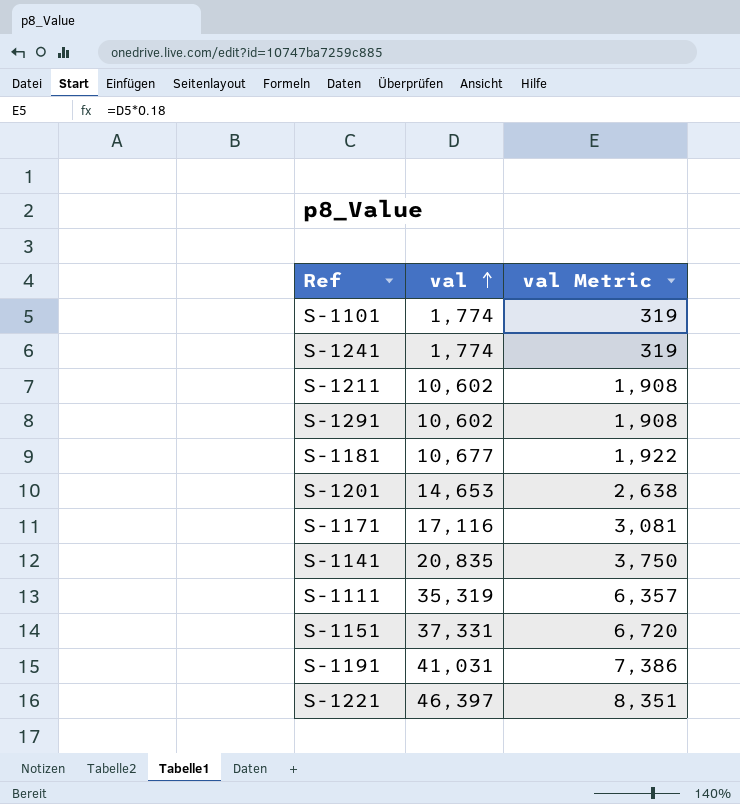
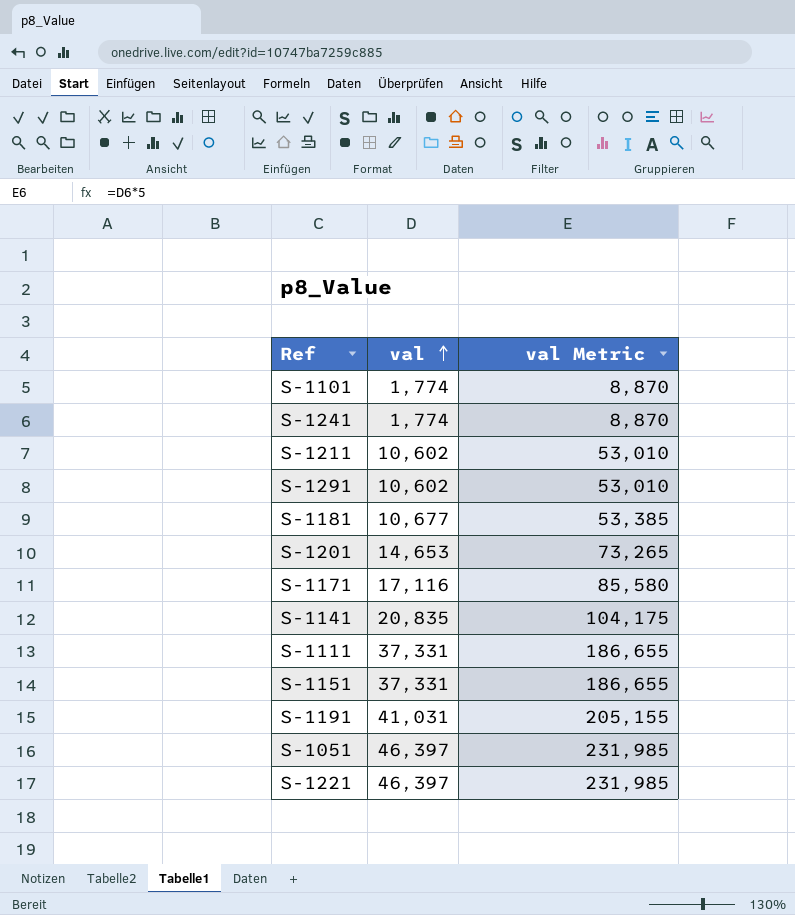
column val Metric | formula: [val] * 0.18 -> [val] * 5
S-1111 | val: 35,319 -> 37,331
row S-1051: none -> 46,397 | 231,985

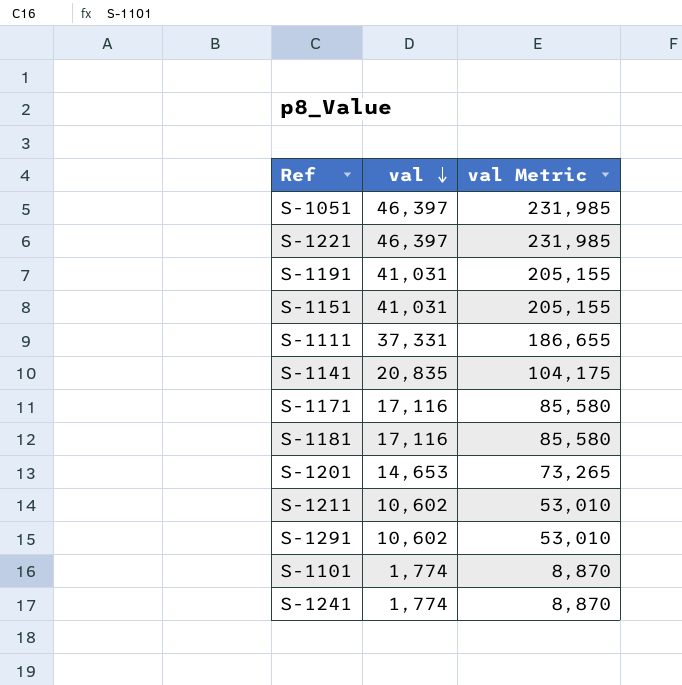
row order: val ascending -> val descending
S-1151 | val: 37,331 -> 41,031
S-1151 | val Metric: 186,655 -> 205,155
S-1181 | val: 10,677 -> 17,116
S-1181 | val Metric: 53,385 -> 85,580

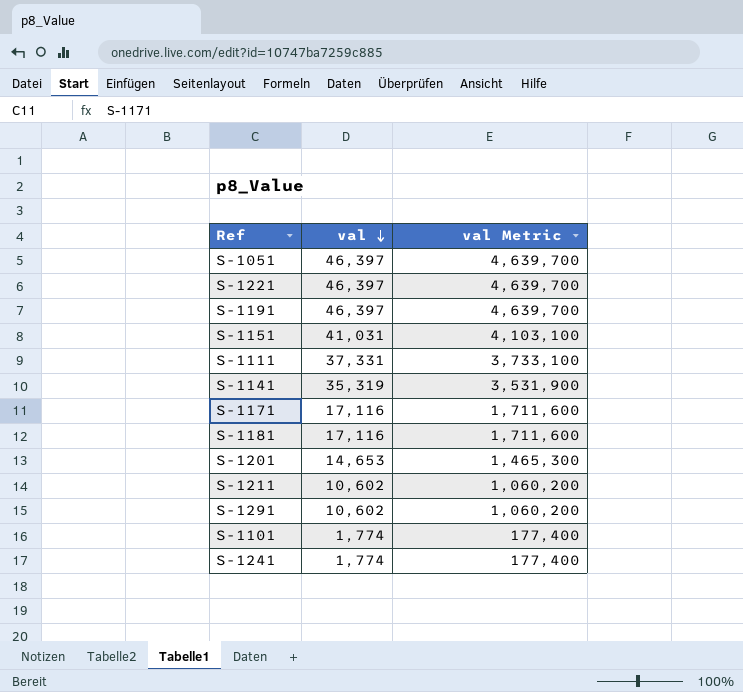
column val Metric | formula: [val] * 5 -> [val] * 100
S-1191 | val: 41,031 -> 46,397
S-1141 | val: 20,835 -> 35,319

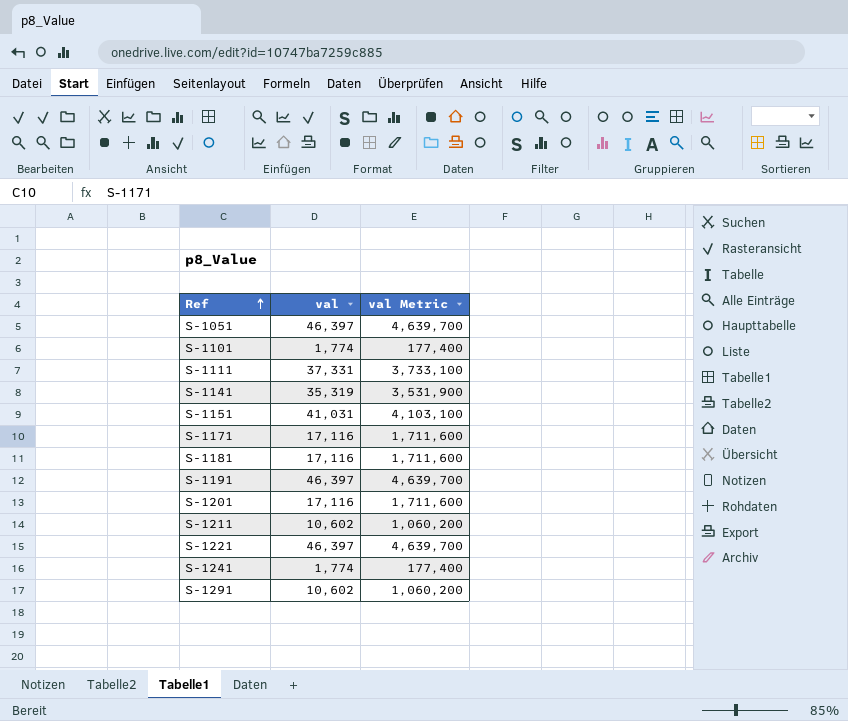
row order: val descending -> Ref ascending
S-1201 | val: 14,653 -> 17,116
S-1201 | val Metric: 1,465,300 -> 1,711,600

